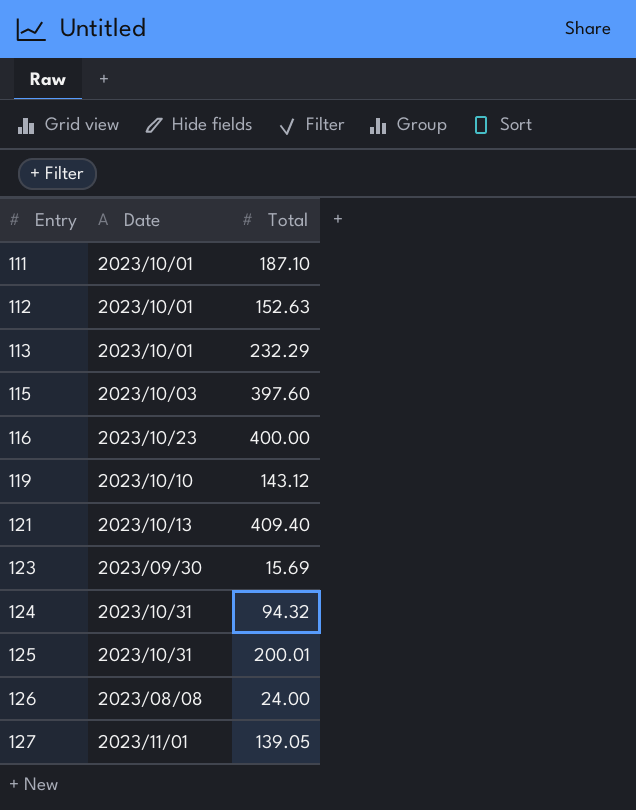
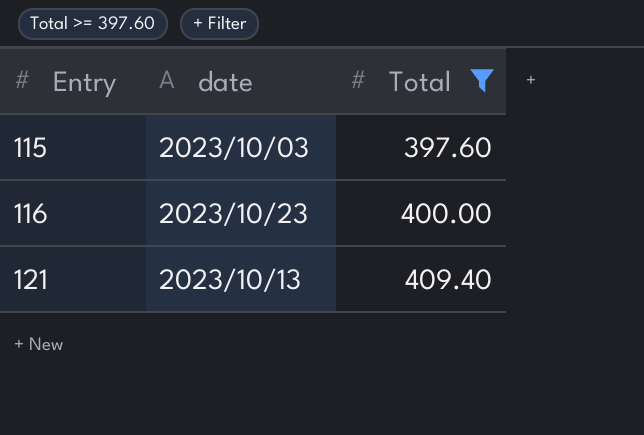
filter: none -> Total >= 397.60
column name: Date -> date

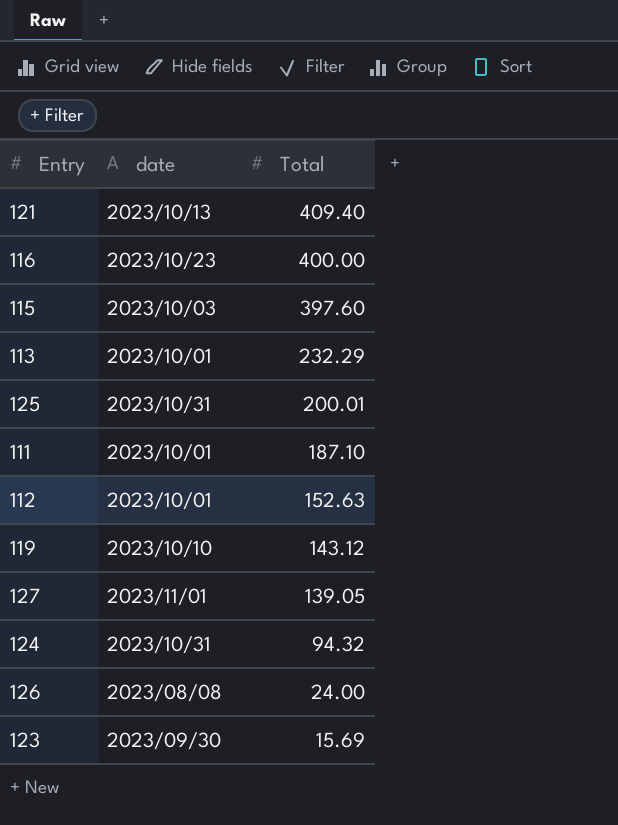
filter: Total >= 397.60 -> none
row order: Entry ascending -> Total descending

